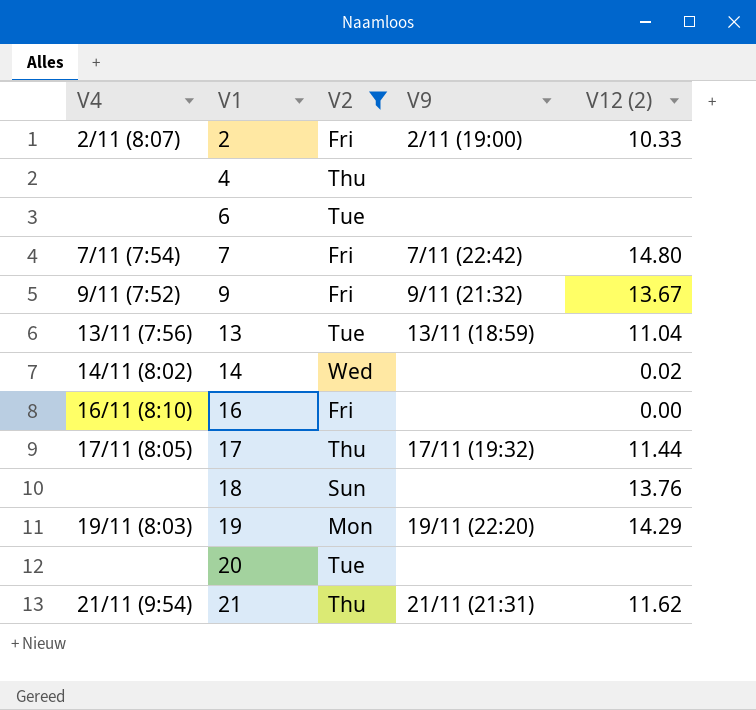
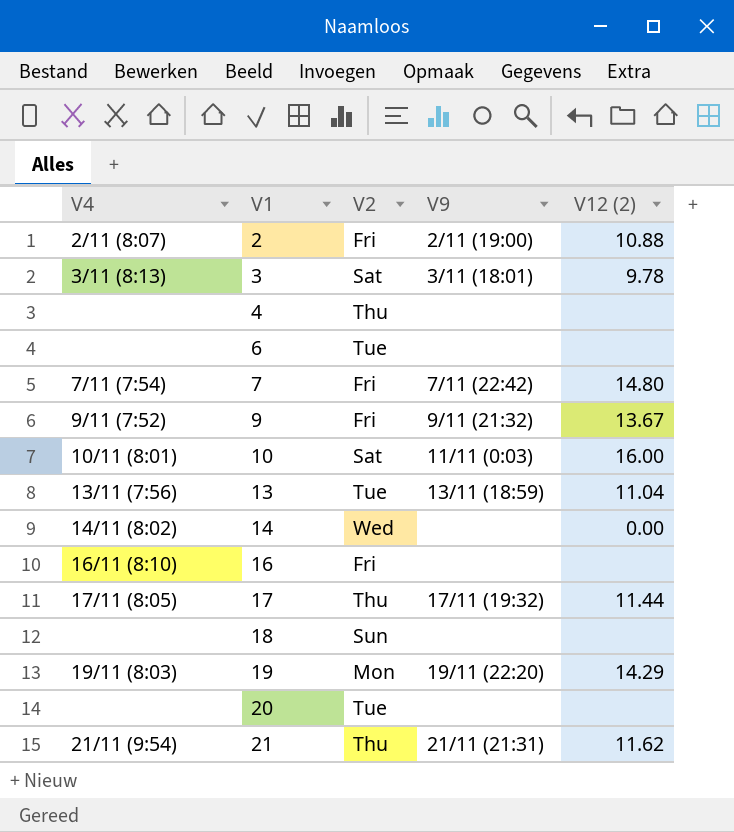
filter: V2 != Sat -> none
2 | V12 (2): 10.33 -> 10.88
14 | V12 (2): 0.02 -> 0.00
16 | V12 (2): 0.00 -> none
18 | V12 (2): 13.76 -> none

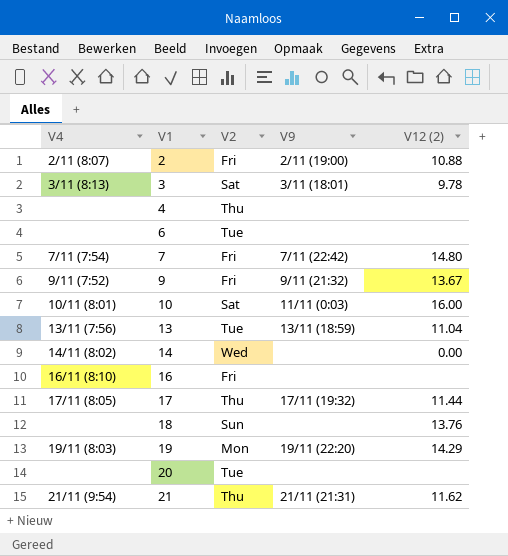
18 | V12 (2): none -> 13.76

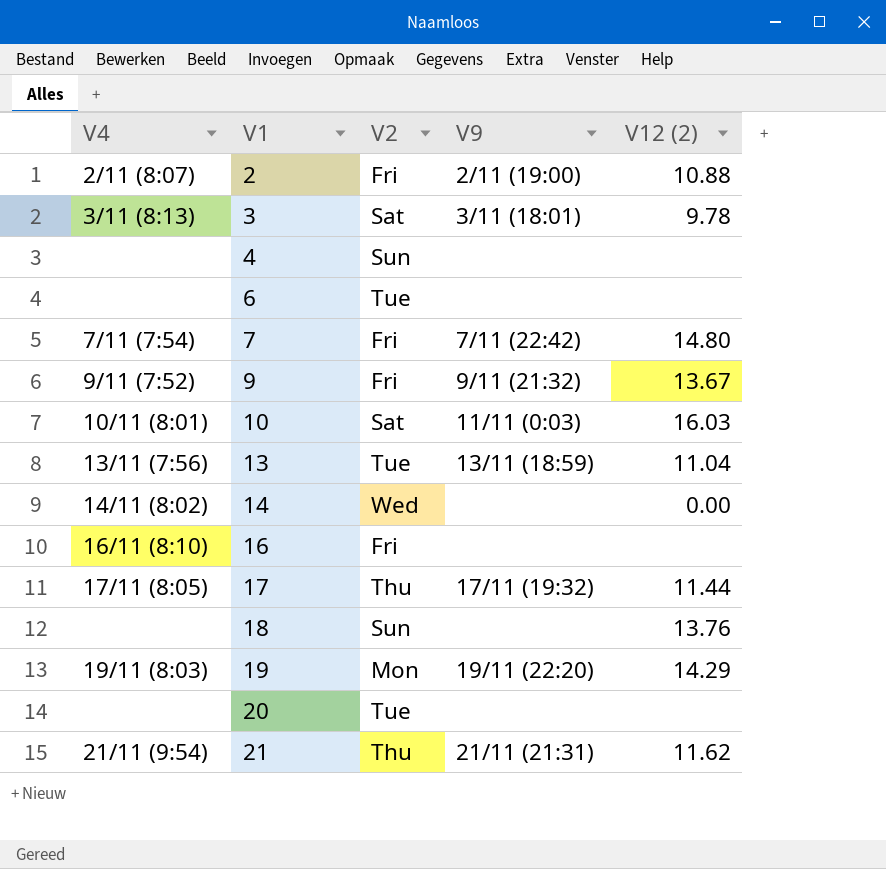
4 | V2: Thu -> Sun
10 | V12 (2): 16.00 -> 16.03

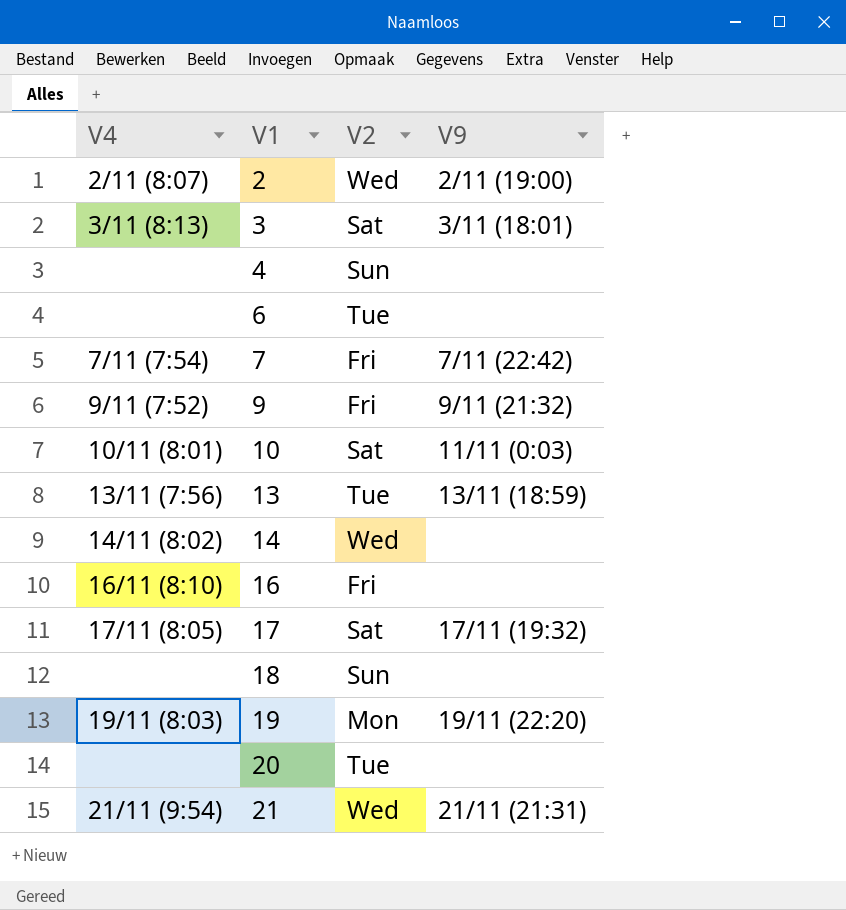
column V12 (2) | position: 5 -> none
2 | V2: Fri -> Wed
17 | V2: Thu -> Sat
21 | V2: Thu -> Wed

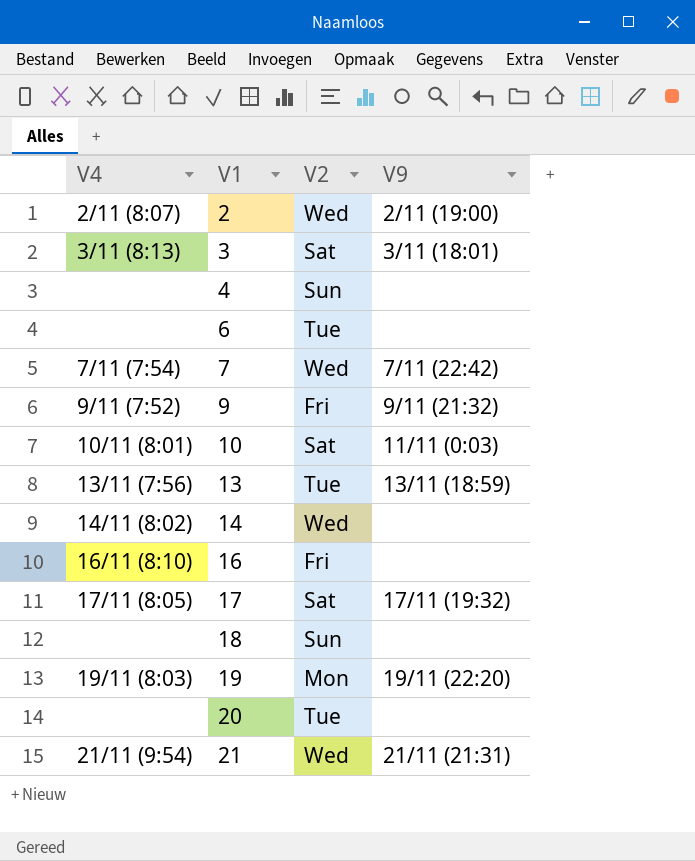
7 | V2: Fri -> Wed

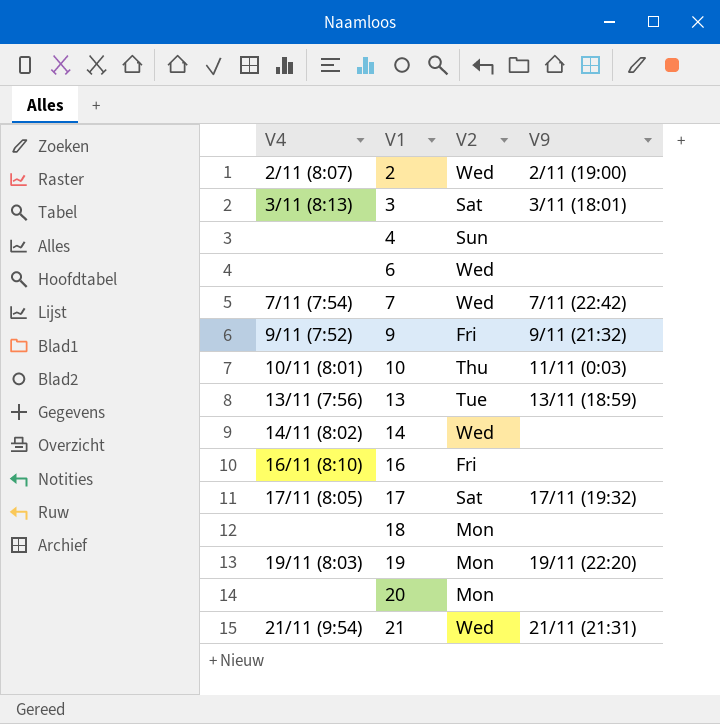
6 | V2: Tue -> Wed
10 | V2: Sat -> Thu
18 | V2: Sun -> Mon
20 | V2: Tue -> Mon

